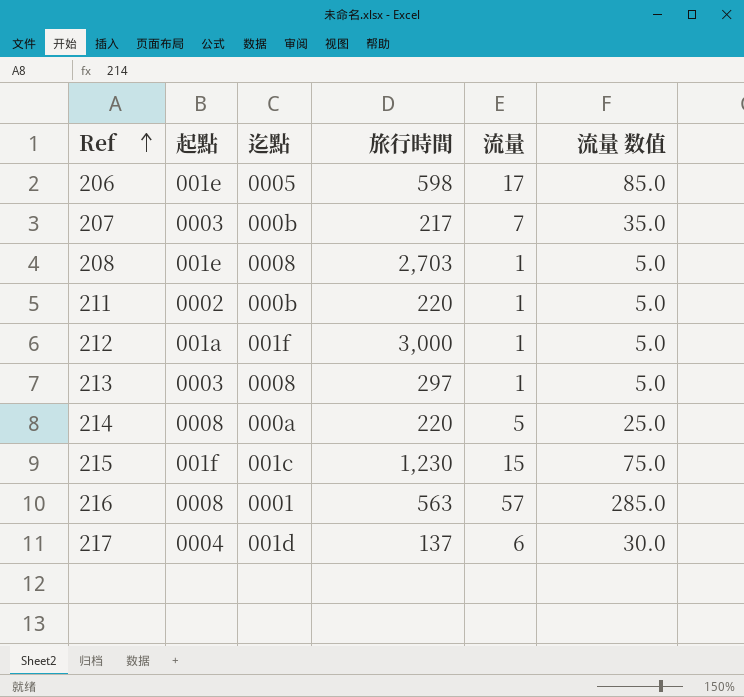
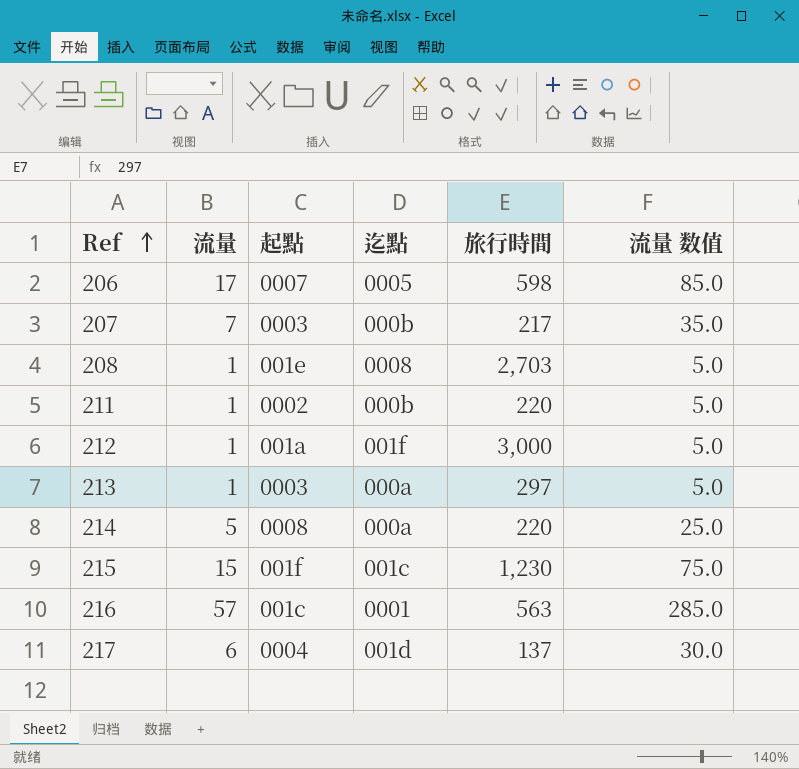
column 流量 | position: 5 -> 2
206 | 起點: 001e -> 0007
213 | 迄點: 0008 -> 000a
216 | 起點: 0008 -> 001c

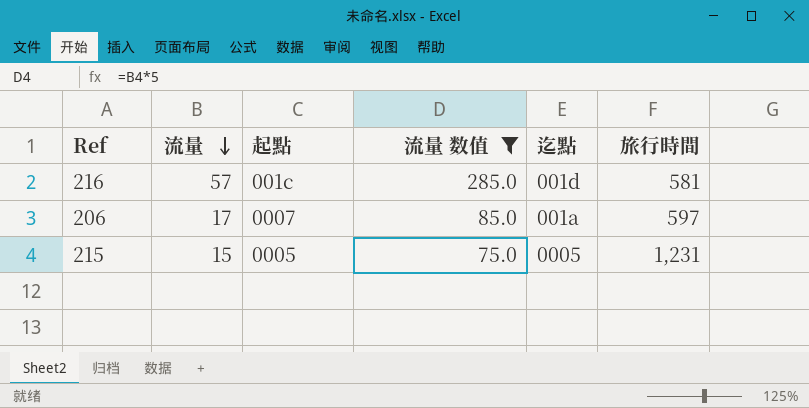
filter: none -> 流量 数值 >= 75.0
row order: Ref ascending -> 流量 descending
column 流量 数值 | position: 6 -> 4
216 | 迄點: 0001 -> 001d
216 | 旅行時間: 563 -> 581
206 | 迄點: 0005 -> 001a
206 | 旅行時間: 598 -> 597
215 | 起點: 001f -> 0005
215 | 迄點: 001c -> 0005
215 | 旅行時間: 1,230 -> 1,231

